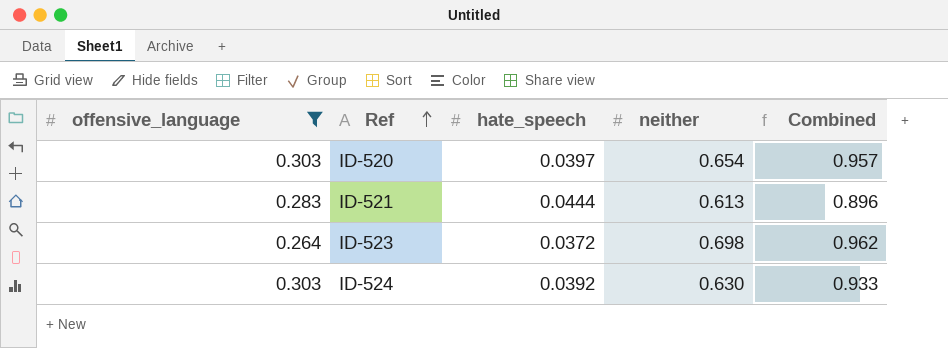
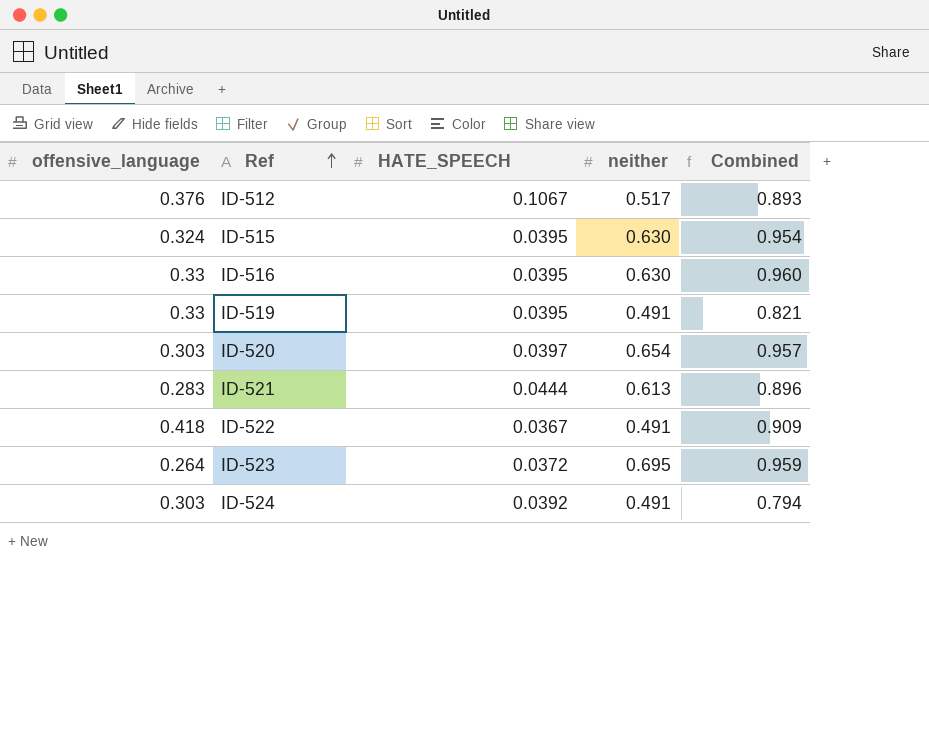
filter: offensive_language <= 0.303 -> none
column name: hate_speech -> HATE_SPEECH
ID-523 | neither: 0.698 -> 0.695
ID-523 | Combined: 0.962 -> 0.959
ID-524 | neither: 0.630 -> 0.491
ID-524 | Combined: 0.933 -> 0.794

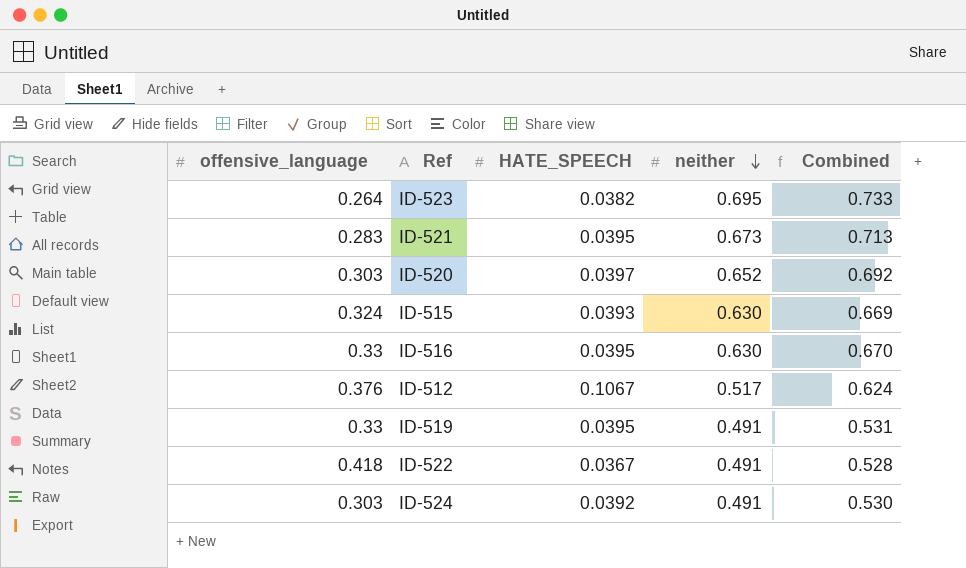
row order: Ref ascending -> neither descending
column Combined | formula: [offensive_language] + [neither] -> [HATE_SPEECH] + [neither]
ID-523 | HATE_SPEECH: 0.0372 -> 0.0382
ID-521 | HATE_SPEECH: 0.0444 -> 0.0395
ID-521 | neither: 0.613 -> 0.673
ID-520 | neither: 0.654 -> 0.652
ID-515 | HATE_SPEECH: 0.0395 -> 0.0393

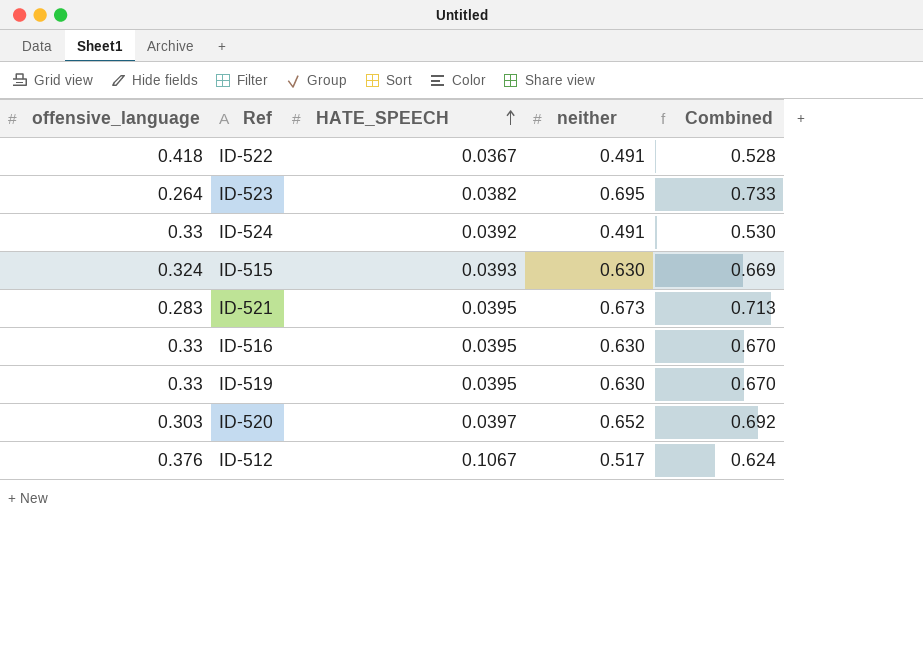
row order: neither descending -> HATE_SPEECH ascending
ID-524 | offensive_language: 0.303 -> 0.33
ID-519 | neither: 0.491 -> 0.630
ID-519 | Combined: 0.531 -> 0.670

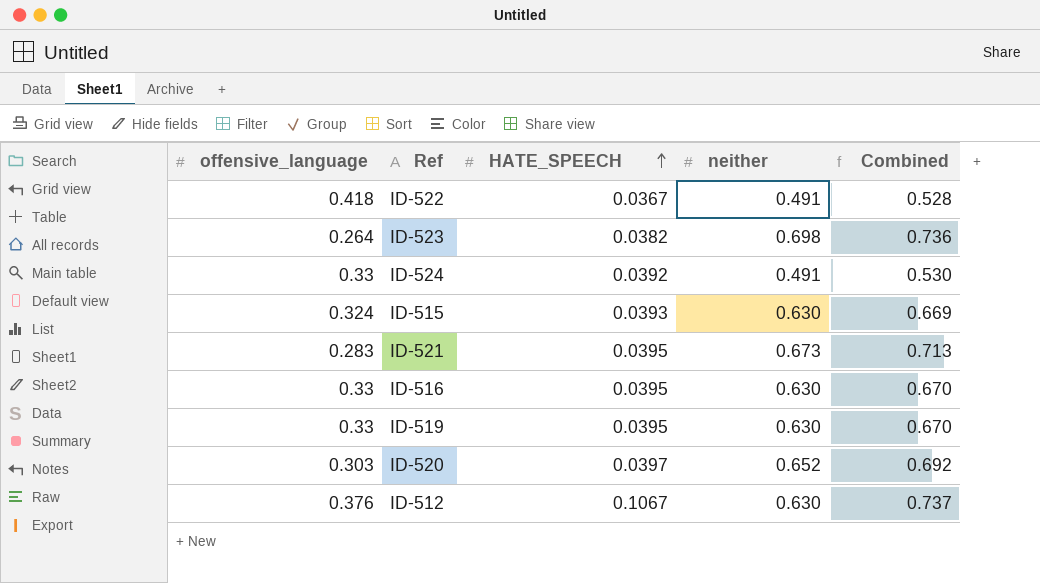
ID-523 | neither: 0.695 -> 0.698
ID-523 | Combined: 0.733 -> 0.736
ID-512 | neither: 0.517 -> 0.630
ID-512 | Combined: 0.624 -> 0.737

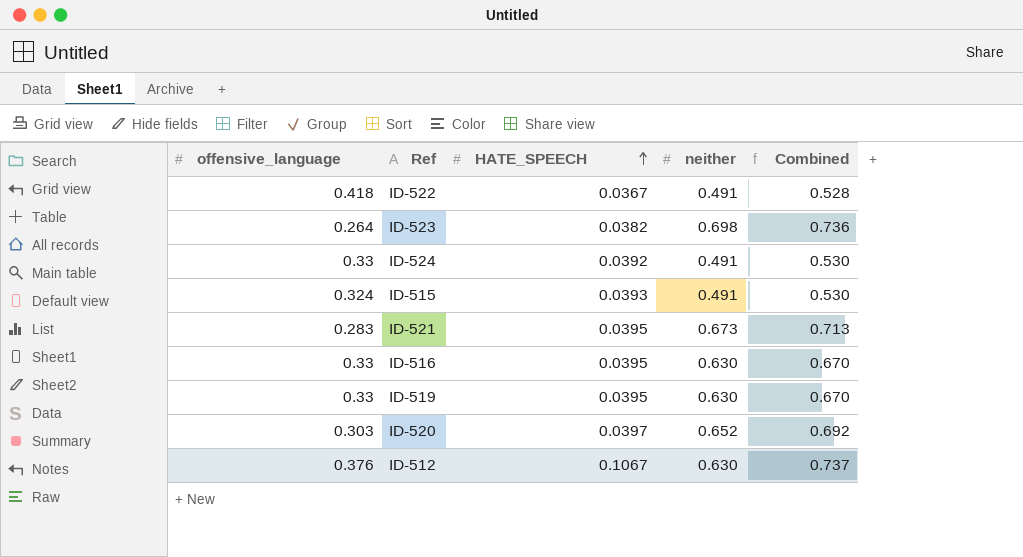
ID-515 | neither: 0.630 -> 0.491
ID-515 | Combined: 0.669 -> 0.530

